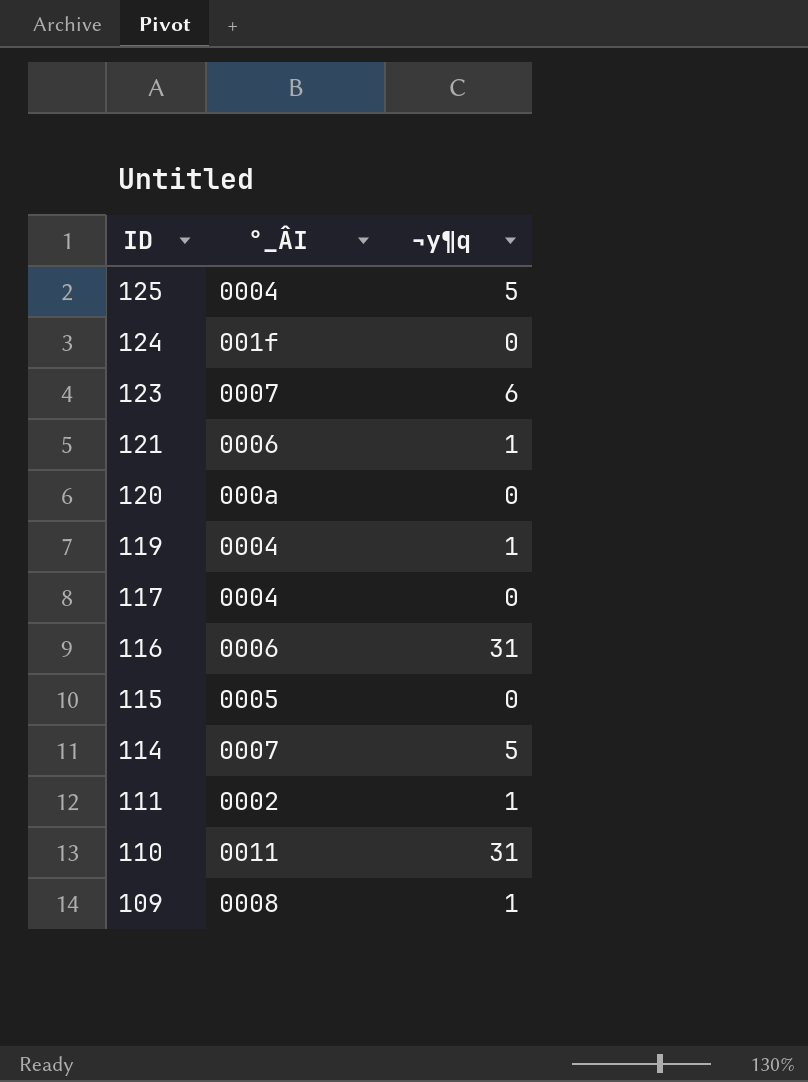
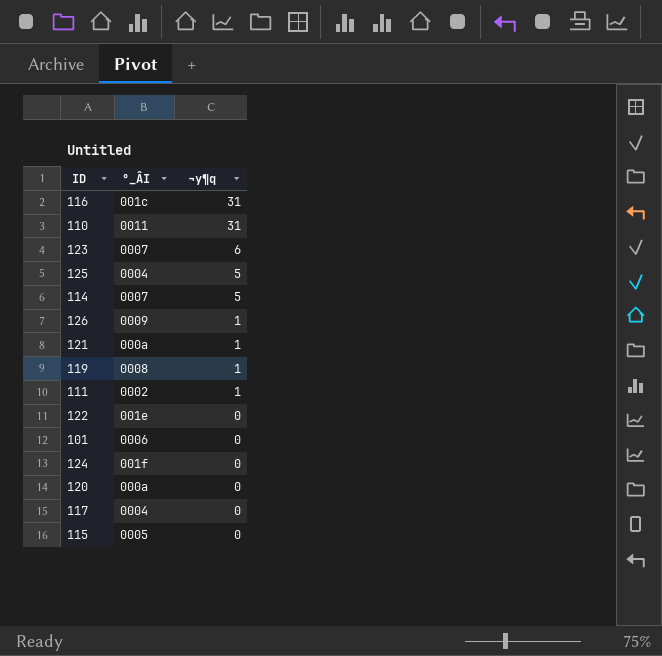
row order: ID descending -> ¬y¶q descending
row 109: 0008 | 1 -> none
116 | °_ÂI: 0006 -> 001c
row 126: none -> 0009 | 1
121 | °_ÂI: 0006 -> 000a
119 | °_ÂI: 0004 -> 0008
row 122: none -> 001e | 0
row 101: none -> 0006 | 0

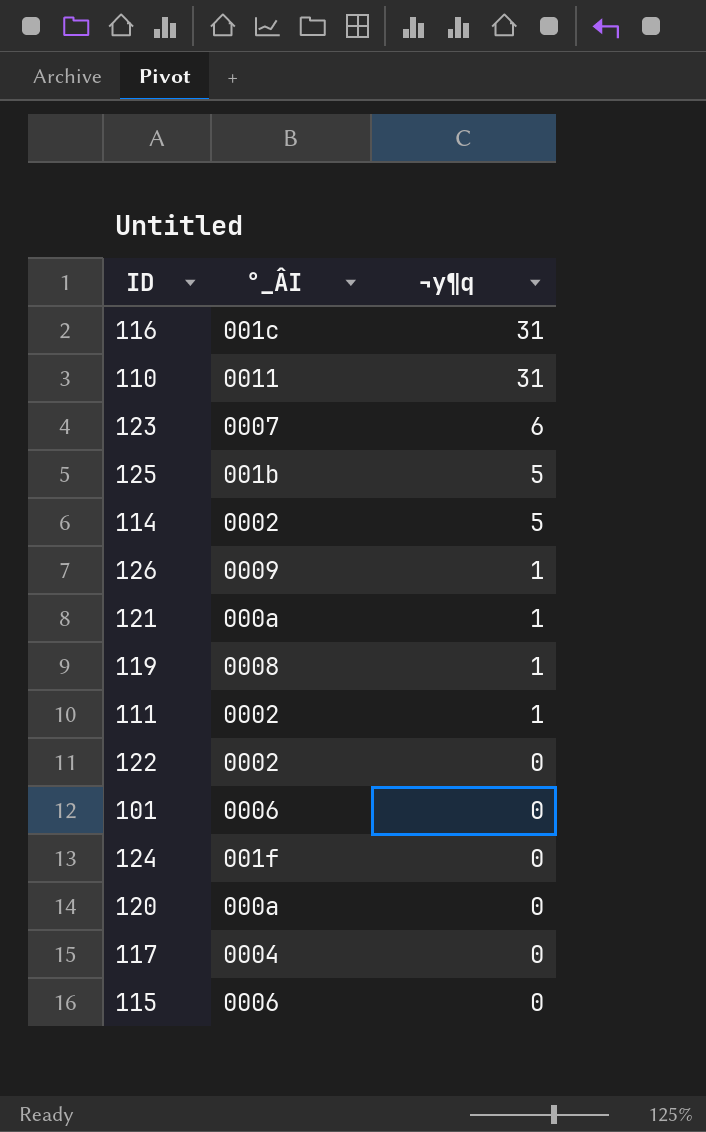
125 | °_ÂI: 0004 -> 001b
114 | °_ÂI: 0007 -> 0002
122 | °_ÂI: 001e -> 0002
115 | °_ÂI: 0005 -> 0006

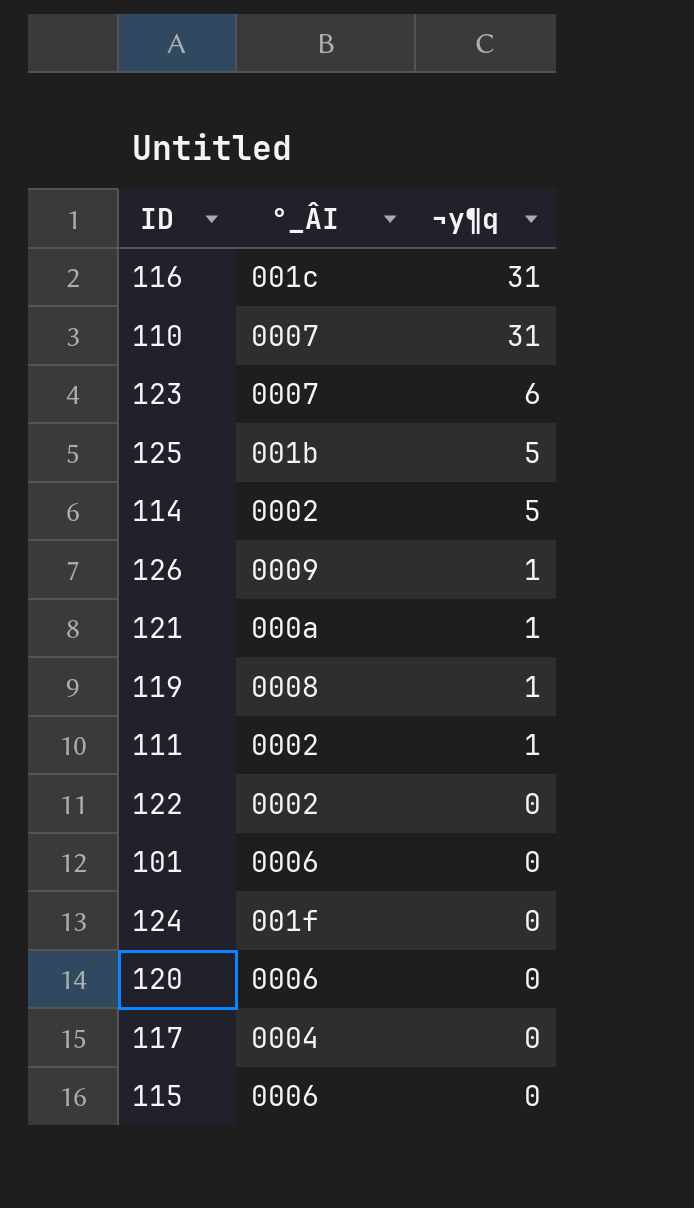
110 | °_ÂI: 0011 -> 0007
120 | °_ÂI: 000a -> 0006

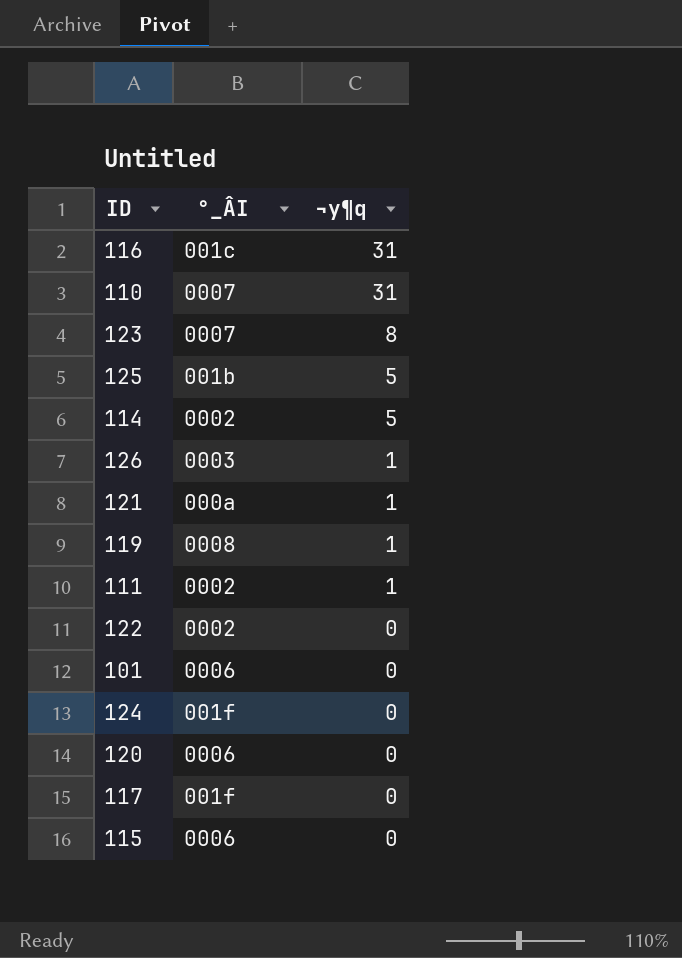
123 | ¬y¶q: 6 -> 8
126 | °_ÂI: 0009 -> 0003
117 | °_ÂI: 0004 -> 001f

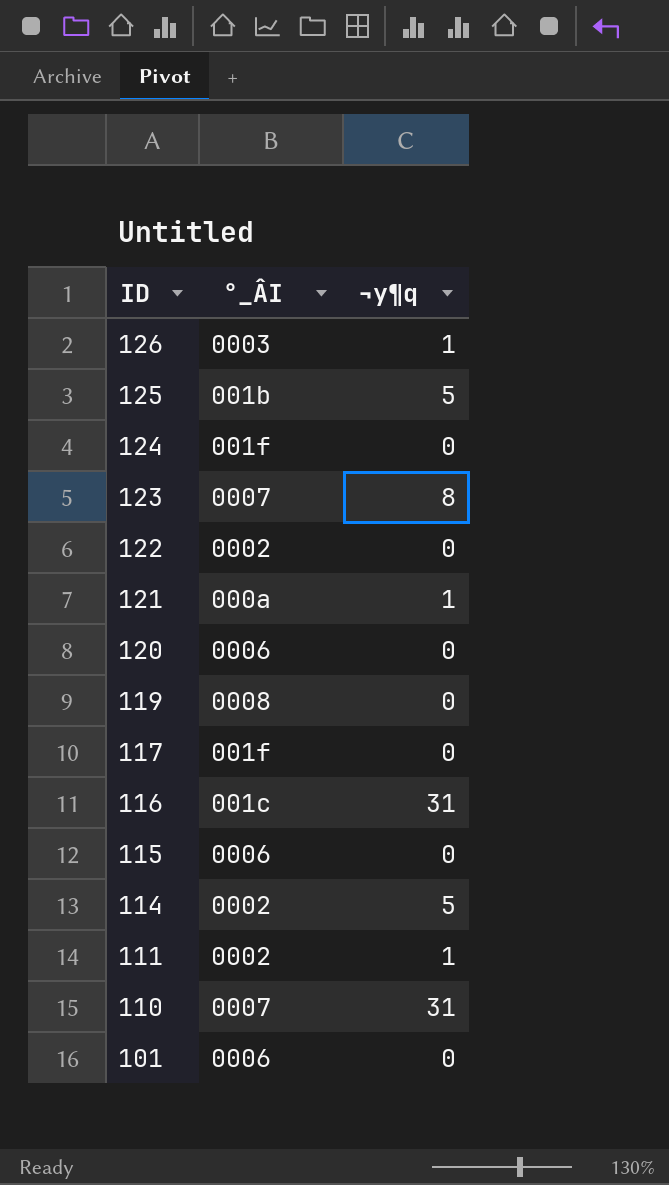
row order: ¬y¶q descending -> ID descending
119 | ¬y¶q: 1 -> 0

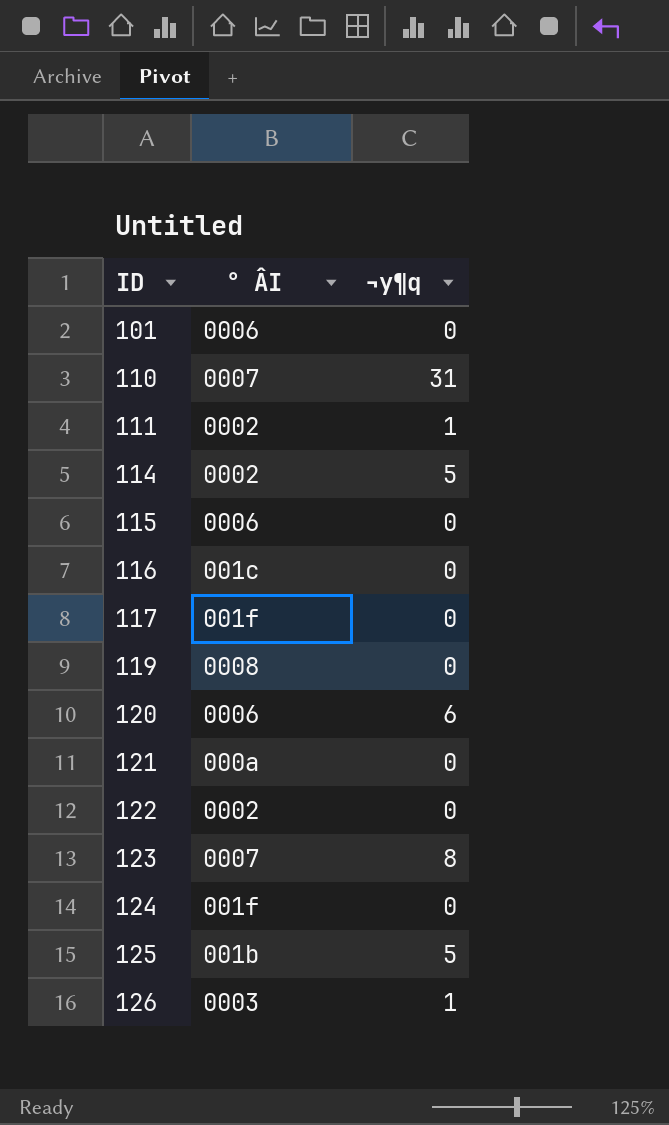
row order: ID descending -> ID ascending
column name: °_ÂI -> ° ÂI
116 | ¬y¶q: 31 -> 0
120 | ¬y¶q: 0 -> 6
121 | ¬y¶q: 1 -> 0

